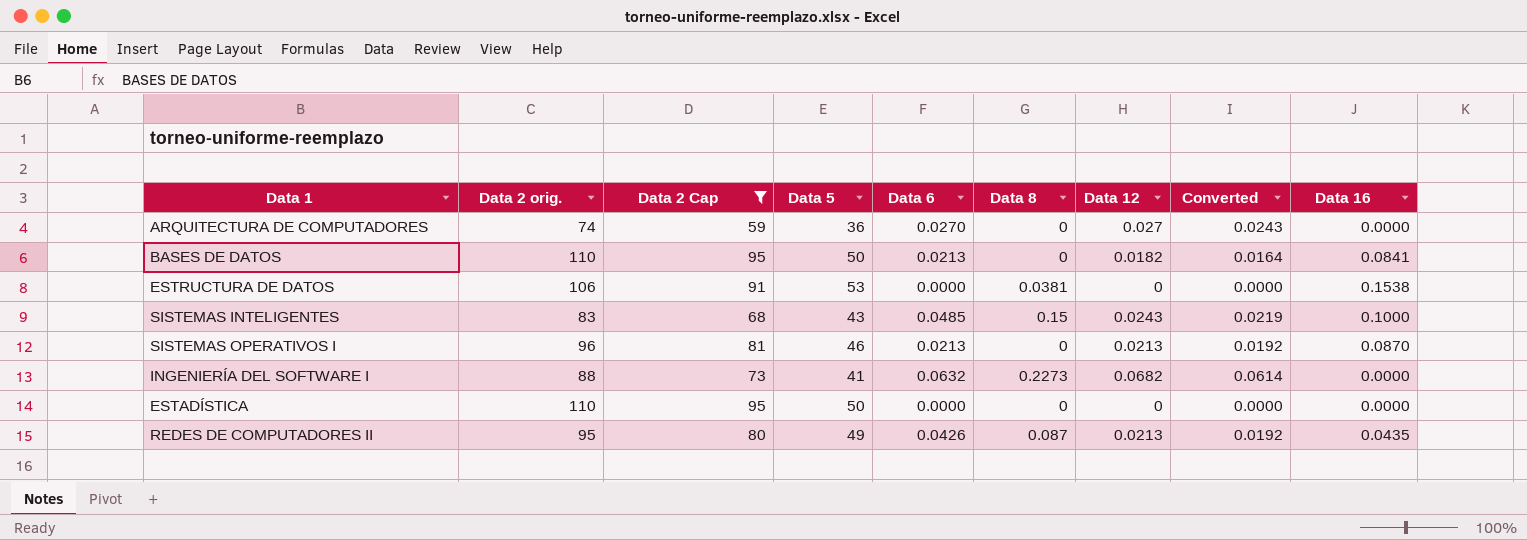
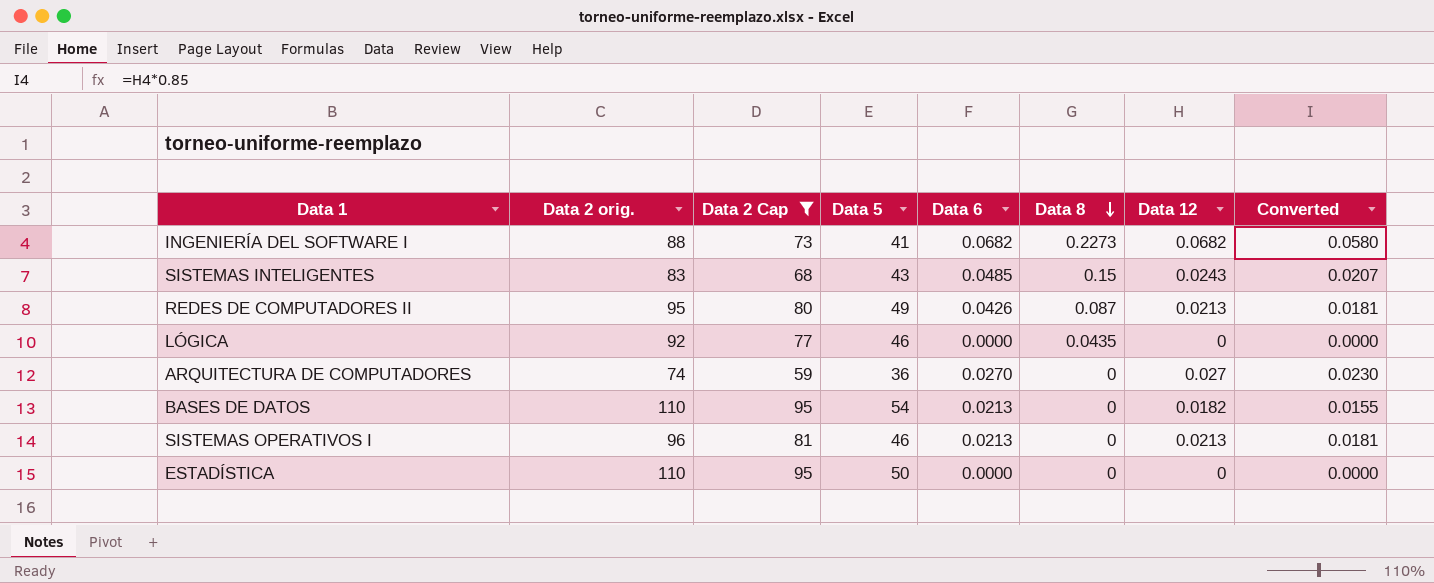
row order: none -> Data 8 descending
column Data 16 | position: 9 -> none
column Converted | formula: [Data 12] * 0.9 -> [Data 12] * 0.85
row ESTRUCTURA DE DATOS: 106 | 91 | 53 | 0.0000 | 0.0381 | 0 | 0.0000 | 0.1538 -> none
INGENIERÍA DEL SOFTWARE I | Data 6: 0.0632 -> 0.0682
row LÓGICA: none -> 92 | 77 | 46 | 0.0000 | 0.0435 | 0 | 0.0000
BASES DE DATOS | Data 5: 50 -> 54

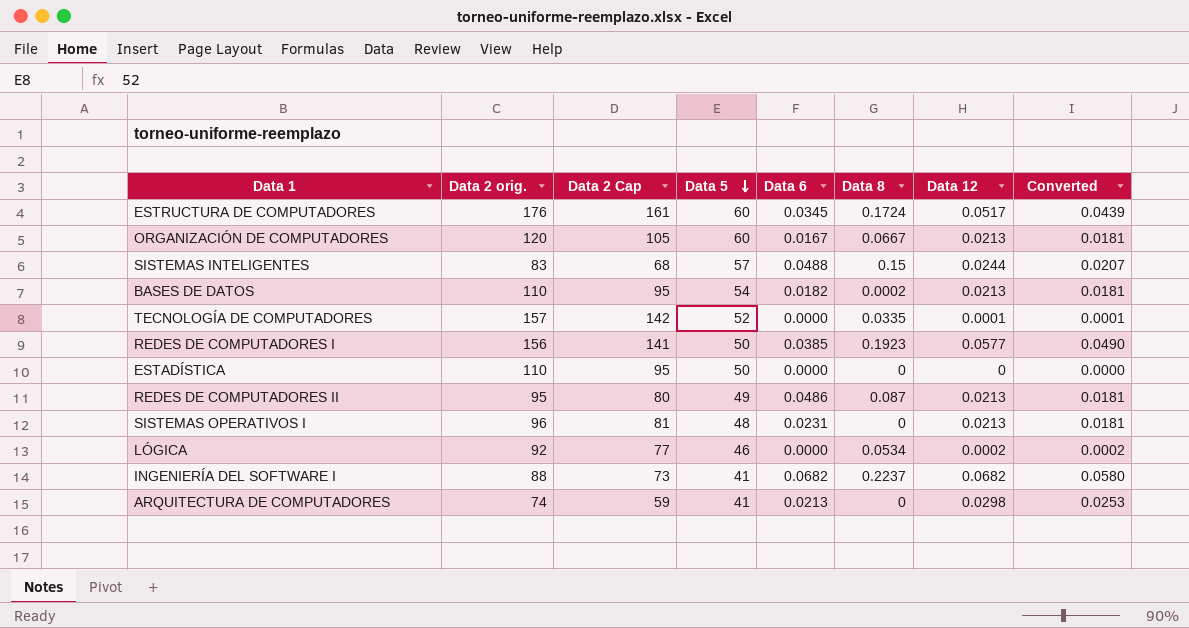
filter: Data 2 Cap <= 95 -> none
row order: Data 8 descending -> Data 5 descending
SISTEMAS INTELIGENTES | Data 5: 43 -> 57
SISTEMAS INTELIGENTES | Data 6: 0.0485 -> 0.0488
SISTEMAS INTELIGENTES | Data 12: 0.0243 -> 0.0244
BASES DE DATOS | Data 6: 0.0213 -> 0.0182
BASES DE DATOS | Data 8: 0 -> 0.0002
BASES DE DATOS | Data 12: 0.0182 -> 0.0213
BASES DE DATOS | Converted: 0.0155 -> 0.0181
REDES DE COMPUTADORES II | Data 6: 0.0426 -> 0.0486
SISTEMAS OPERATIVOS I | Data 5: 46 -> 48
SISTEMAS OPERATIVOS I | Data 6: 0.0213 -> 0.0231
LÓGICA | Data 8: 0.0435 -> 0.0534
LÓGICA | Data 12: 0 -> 0.0002
LÓGICA | Converted: 0.0000 -> 0.0002
INGENIERÍA DEL SOFTWARE I | Data 8: 0.2273 -> 0.2237
ARQUITECTURA DE COMPUTADORES | Data 5: 36 -> 41
ARQUITECTURA DE COMPUTADORES | Data 6: 0.0270 -> 0.0213
ARQUITECTURA DE COMPUTADORES | Data 12: 0.027 -> 0.0298
ARQUITECTURA DE COMPUTADORES | Converted: 0.0230 -> 0.0253

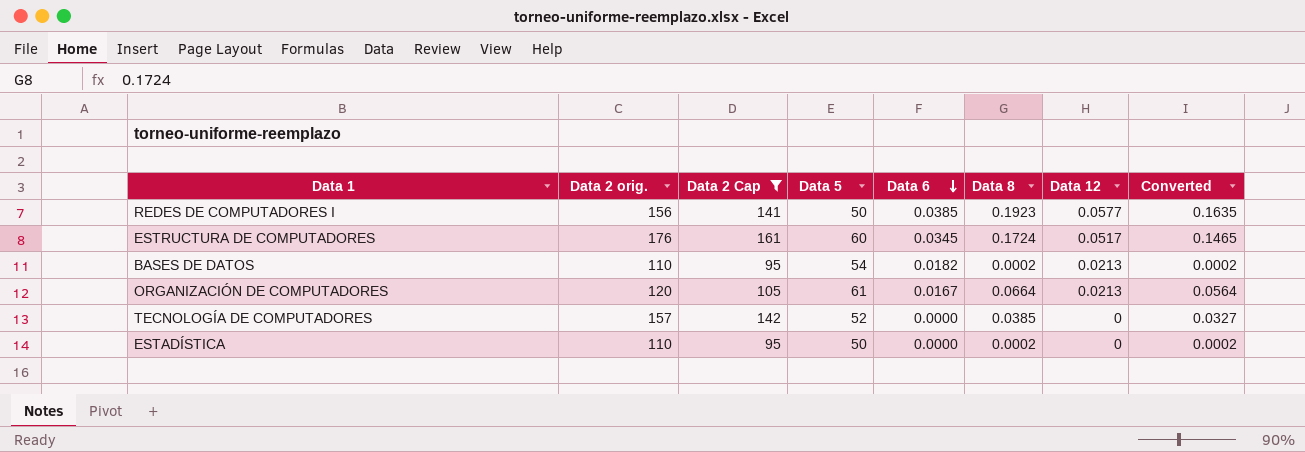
filter: none -> Data 2 Cap >= 95
row order: Data 5 descending -> Data 6 descending
column Converted | formula: [Data 12] * 0.85 -> [Data 8] * 0.85
ORGANIZACIÓN DE COMPUTADORES | Data 5: 60 -> 61
ORGANIZACIÓN DE COMPUTADORES | Data 8: 0.0667 -> 0.0664
TECNOLOGÍA DE COMPUTADORES | Data 8: 0.0335 -> 0.0385
TECNOLOGÍA DE COMPUTADORES | Data 12: 0.0001 -> 0
ESTADÍSTICA | Data 8: 0 -> 0.0002

